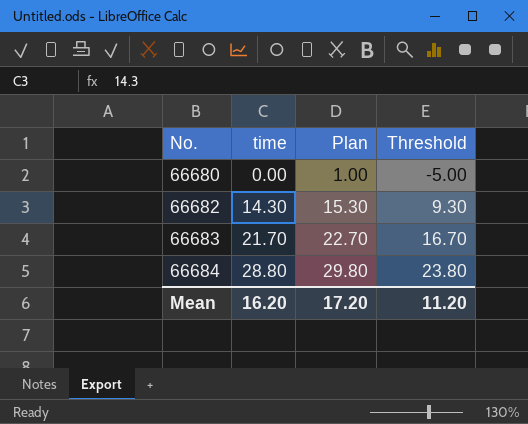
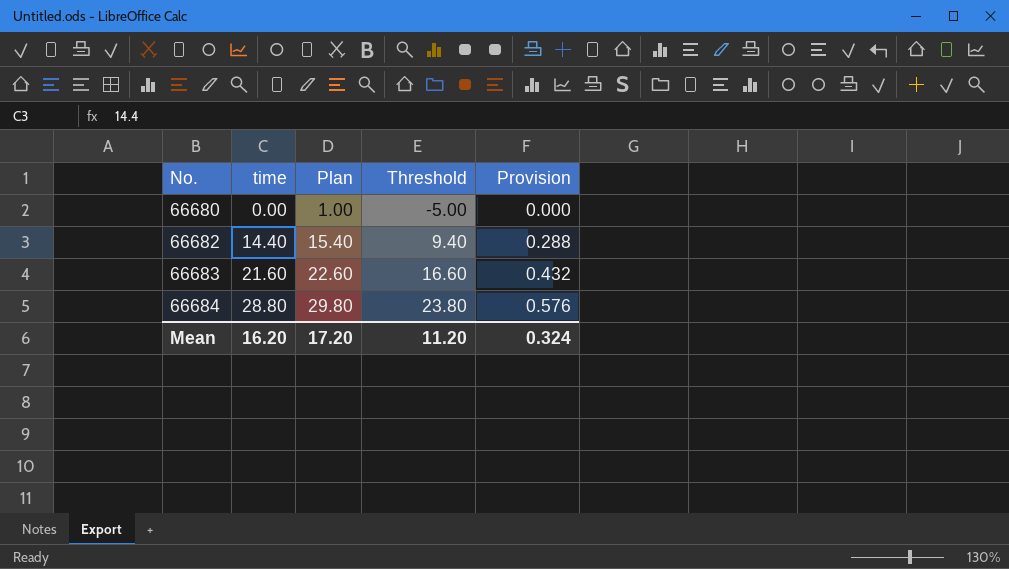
column Provision | formula: none -> [time] * 0.02
66682 | time: 14.30 -> 14.40
66682 | Plan: 15.30 -> 15.40
66682 | Threshold: 9.30 -> 9.40
66683 | time: 21.70 -> 21.60
66683 | Plan: 22.70 -> 22.60
66683 | Threshold: 16.70 -> 16.60

